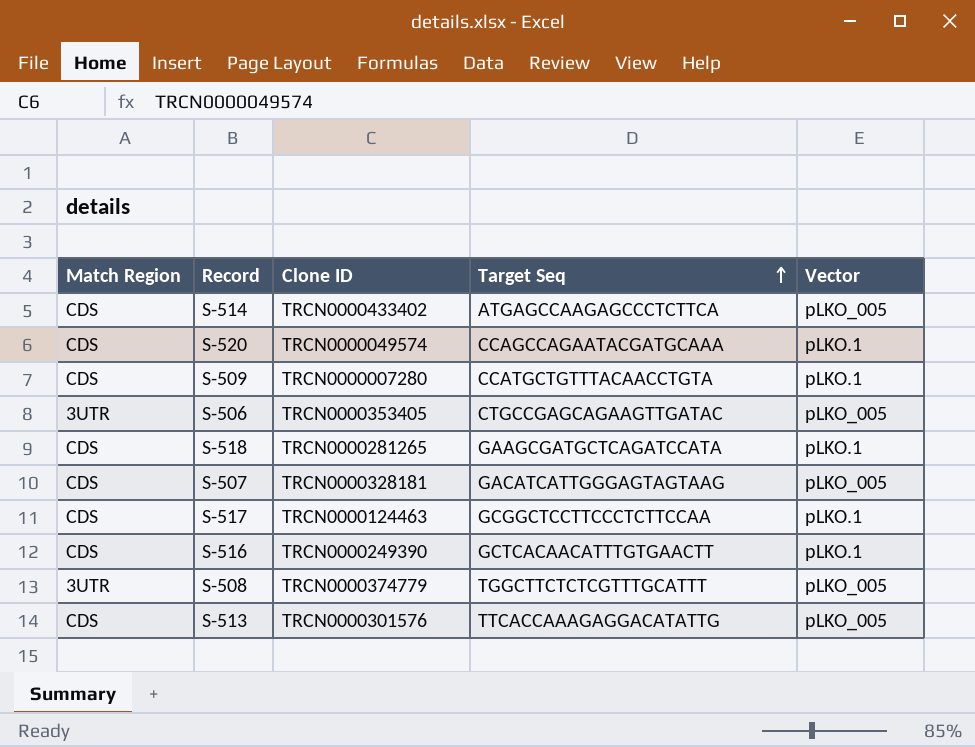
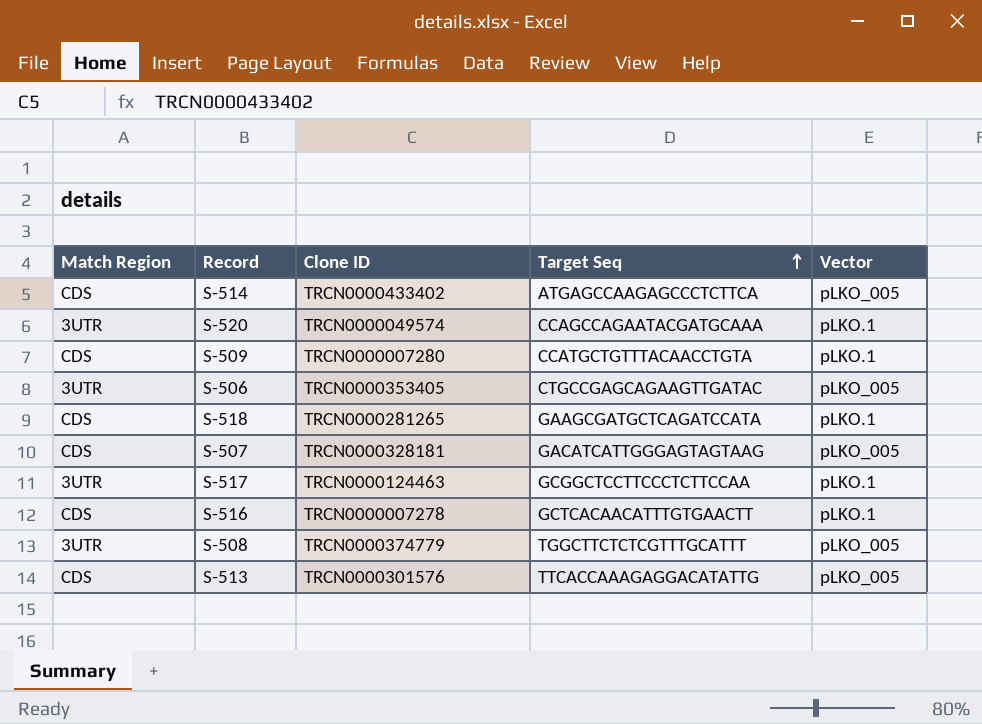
S-520 | Match Region: CDS -> 3UTR
S-517 | Match Region: CDS -> 3UTR
S-516 | Clone ID: TRCN0000249390 -> TRCN0000007278

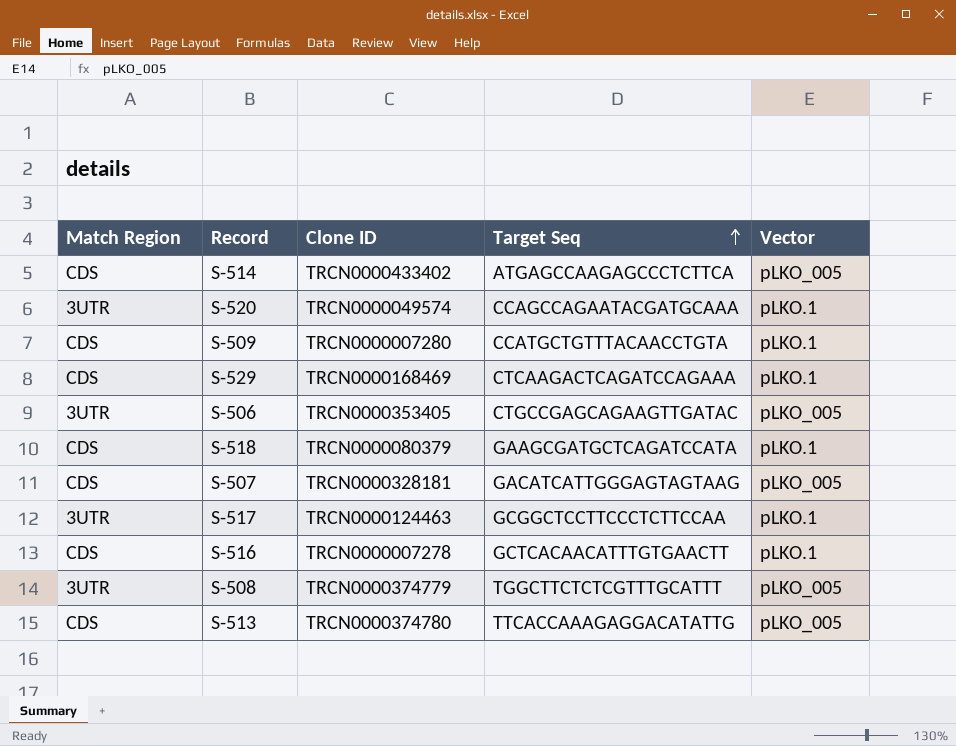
row S-529: none -> CDS | TRCN0000168469 | CTCAAGACTCAGATCCAGAAA | pLKO.1
S-518 | Clone ID: TRCN0000281265 -> TRCN0000080379
S-513 | Clone ID: TRCN0000301576 -> TRCN0000374780

